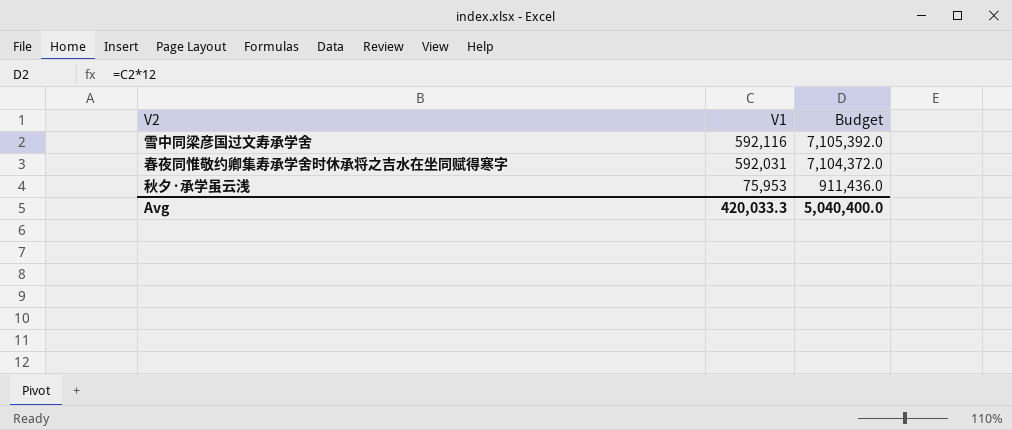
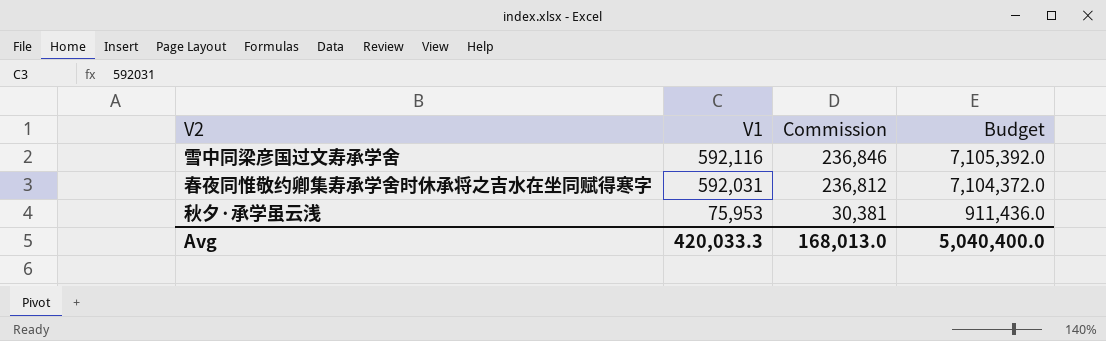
column Commission | formula: none -> [V1] * 0.4

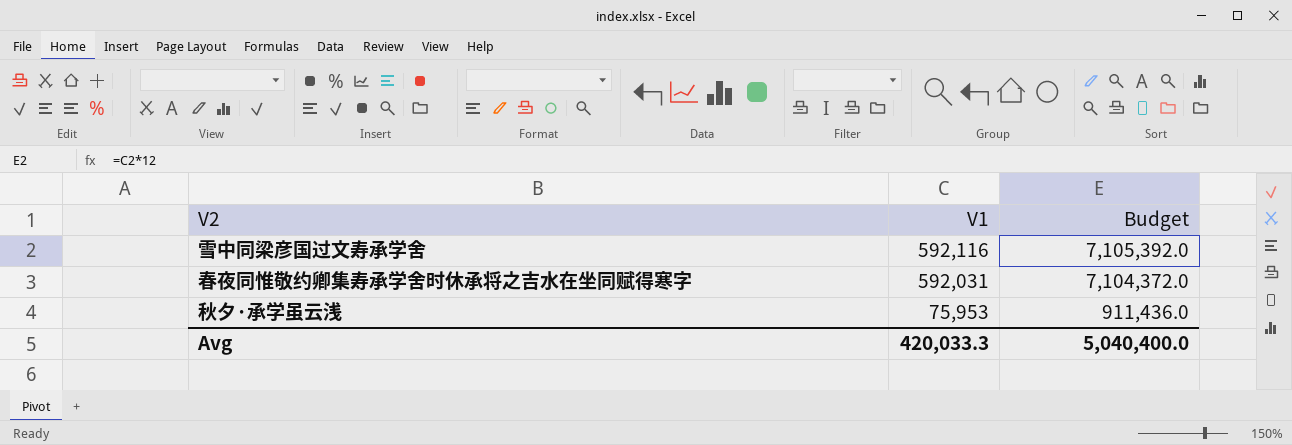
column Commission | formula: [V1] * 0.4 -> none

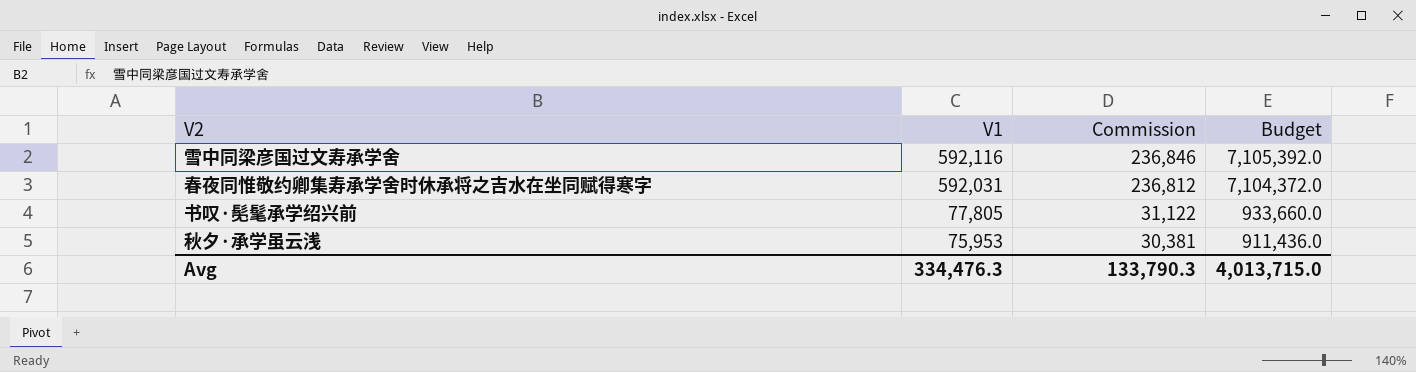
column Commission | formula: none -> [V1] * 0.4
row 书叹·髧髦承学绍兴前: none -> 77,805 | 31,122 | 933,660.0
Avg | V1: 420,033.3 -> 334,476.3
Avg | Budget: 5,040,400.0 -> 4,013,715.0

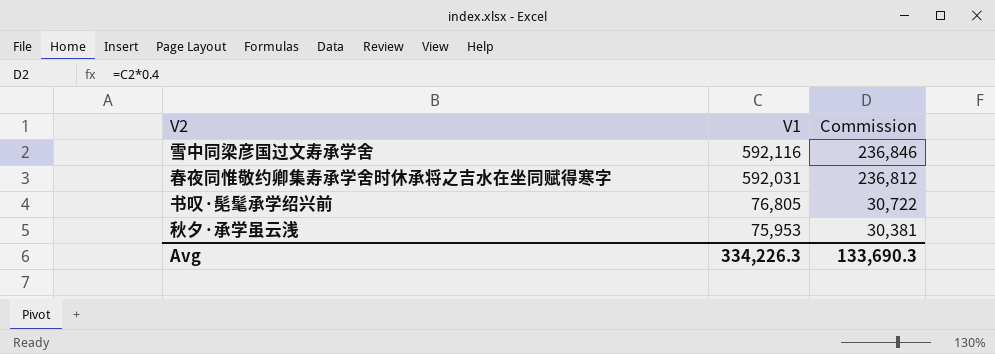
column Budget | formula: [V1] * 12 -> none
书叹·髧髦承学绍兴前 | V1: 77,805 -> 76,805
书叹·髧髦承学绍兴前 | Commission: 31,122 -> 30,722
Avg | V1: 334,476.3 -> 334,226.3
Avg | Commission: 133,790.3 -> 133,690.3

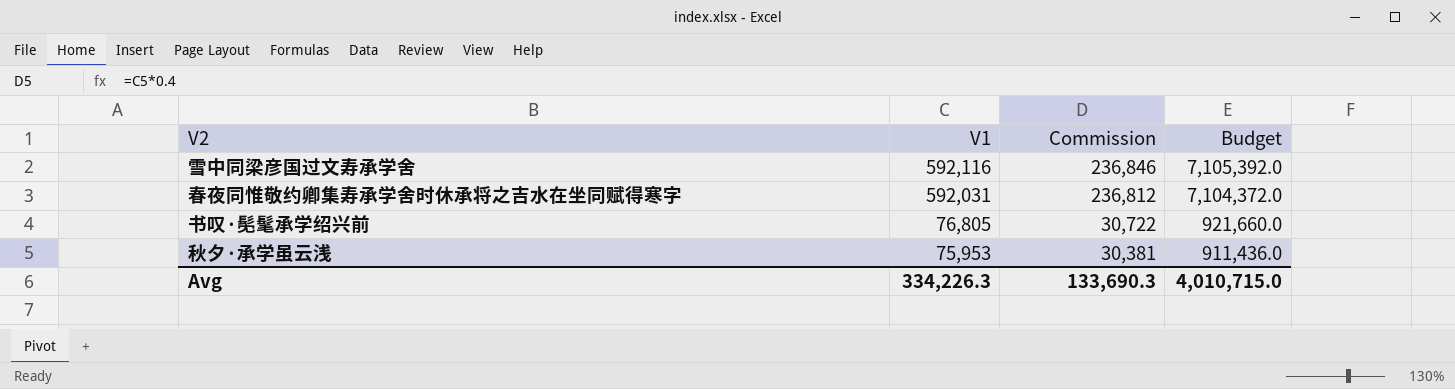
column Budget | formula: none -> [V1] * 12

